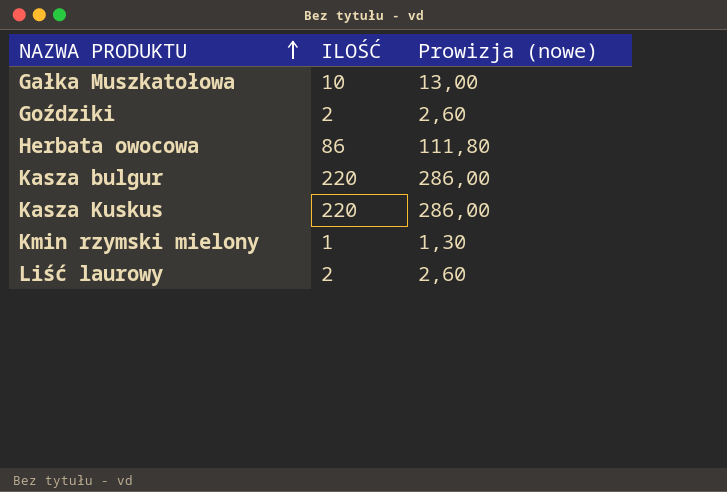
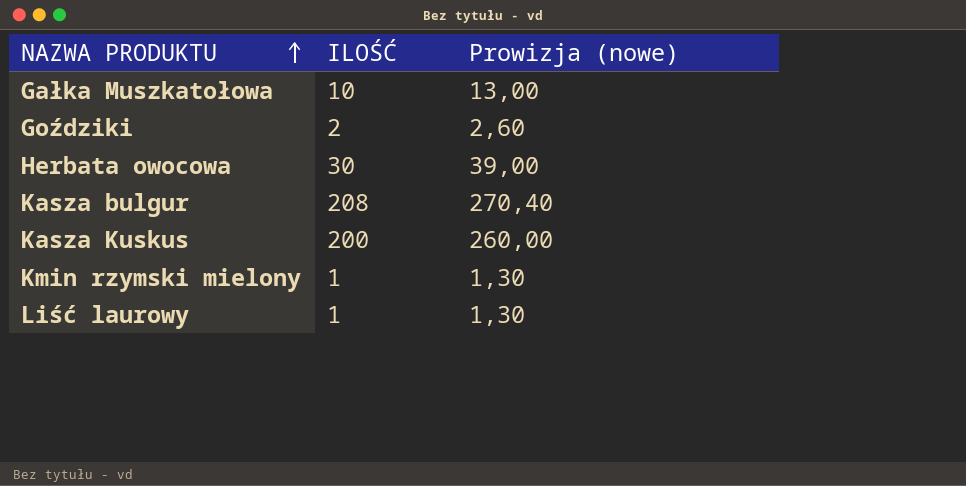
Herbata owocowa | ILOŚĆ: 86 -> 30
Herbata owocowa | Prowizja (nowe): 111,80 -> 39,00
Kasza bulgur | ILOŚĆ: 220 -> 208
Kasza bulgur | Prowizja (nowe): 286,00 -> 270,40
Kasza Kuskus | ILOŚĆ: 220 -> 200
Kasza Kuskus | Prowizja (nowe): 286,00 -> 260,00
Liść laurowy | ILOŚĆ: 2 -> 1
Liść laurowy | Prowizja (nowe): 2,60 -> 1,30

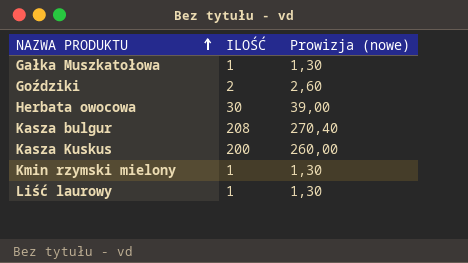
Gałka Muszkatołowa | ILOŚĆ: 10 -> 1
Gałka Muszkatołowa | Prowizja (nowe): 13,00 -> 1,30

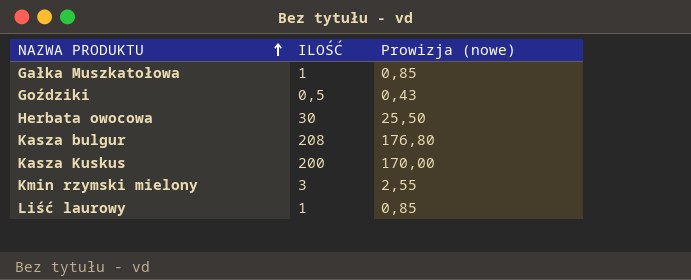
column Prowizja (nowe) | formula: [ILOŚĆ] * 1,3 -> [ILOŚĆ] * 0,85
Goździki | ILOŚĆ: 2 -> 0,5
Kmin rzymski mielony | ILOŚĆ: 1 -> 3

